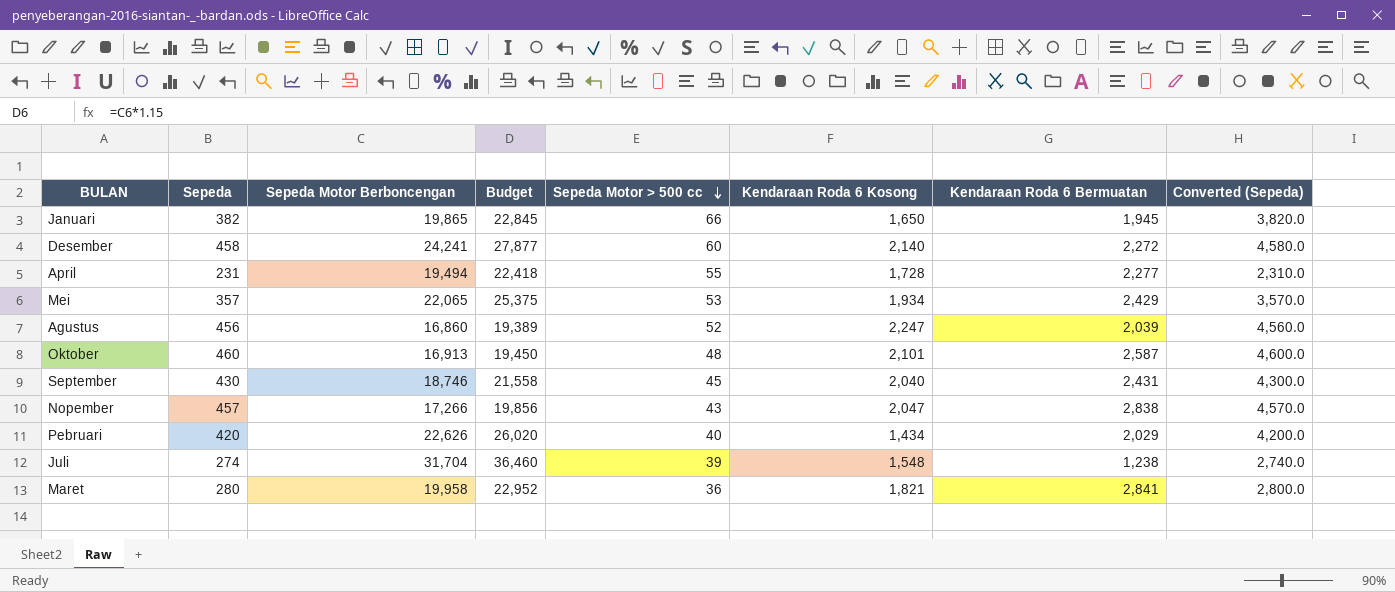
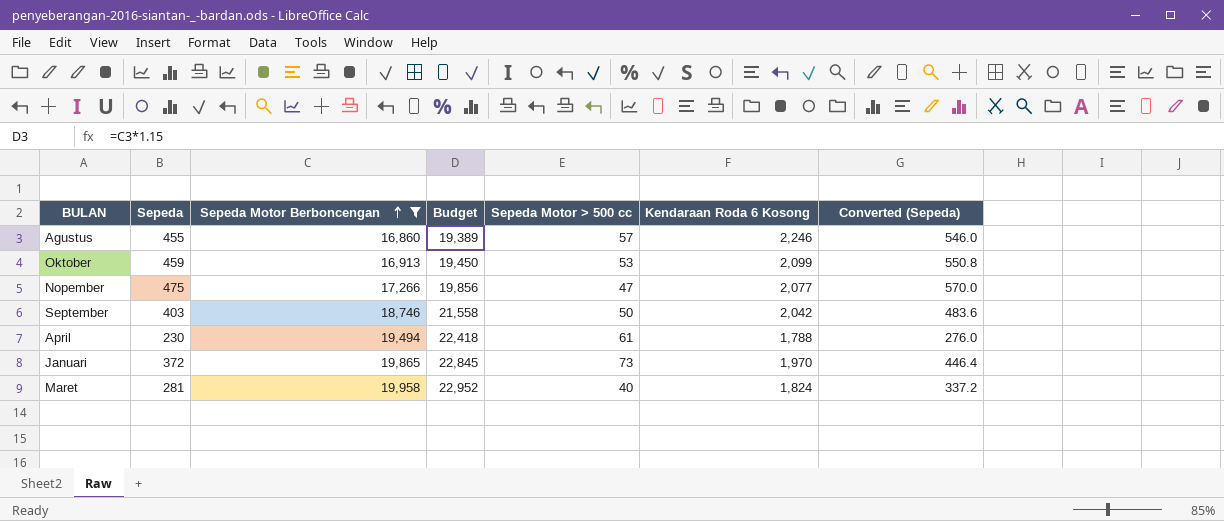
filter: none -> Sepeda Motor Berboncengan <= 19,958
row order: Sepeda Motor > 500 cc descending -> Sepeda Motor Berboncengan ascending
column Kendaraan Roda 6 Bermuatan | position: 7 -> none
column Converted (Sepeda) | formula: [Sepeda] * 10 -> [Sepeda] * 1.2
Agustus | Sepeda: 456 -> 455
Agustus | Sepeda Motor > 500 cc: 52 -> 57
Agustus | Kendaraan Roda 6 Kosong: 2,247 -> 2,246
Oktober | Sepeda: 460 -> 459
Oktober | Sepeda Motor > 500 cc: 48 -> 53
Oktober | Kendaraan Roda 6 Kosong: 2,101 -> 2,099
Nopember | Sepeda: 457 -> 475
Nopember | Sepeda Motor > 500 cc: 43 -> 47
Nopember | Kendaraan Roda 6 Kosong: 2,047 -> 2,077
September | Sepeda: 430 -> 403
September | Sepeda Motor > 500 cc: 45 -> 50
September | Kendaraan Roda 6 Kosong: 2,040 -> 2,042
April | Sepeda: 231 -> 230
April | Sepeda Motor > 500 cc: 55 -> 61
April | Kendaraan Roda 6 Kosong: 1,728 -> 1,788
Januari | Sepeda: 382 -> 372
Januari | Sepeda Motor > 500 cc: 66 -> 73
Januari | Kendaraan Roda 6 Kosong: 1,650 -> 1,970
Maret | Sepeda: 280 -> 281
Maret | Sepeda Motor > 500 cc: 36 -> 40
Maret | Kendaraan Roda 6 Kosong: 1,821 -> 1,824

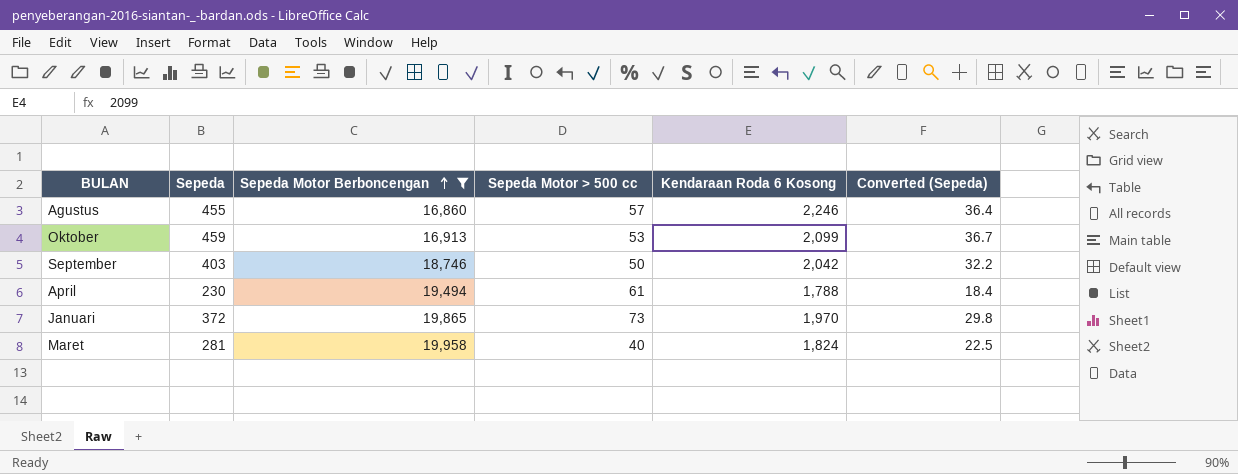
column Budget | formula: [Sepeda Motor Berboncengan] * 1.15 -> none
column Converted (Sepeda) | formula: [Sepeda] * 1.2 -> [Sepeda] * 0.08
row Nopember: 475 | 17,266 | 19,856 | 47 | 2,077 | 570.0 -> none

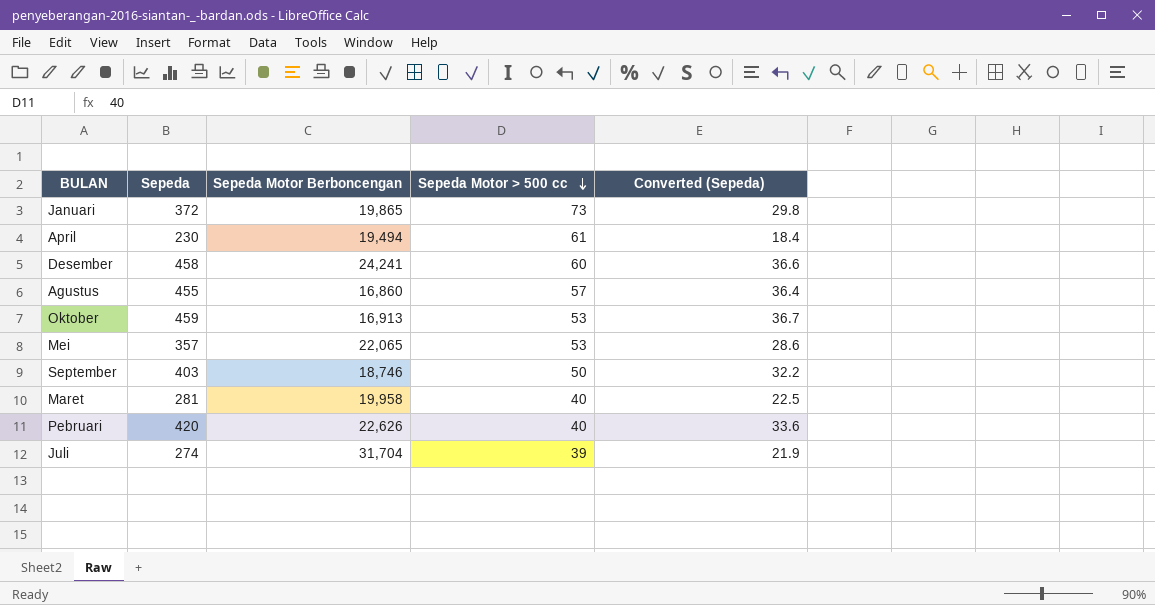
filter: Sepeda Motor Berboncengan <= 19,958 -> none
row order: Sepeda Motor Berboncengan ascending -> Sepeda Motor > 500 cc descending
column Kendaraan Roda 6 Kosong | position: 5 -> none

